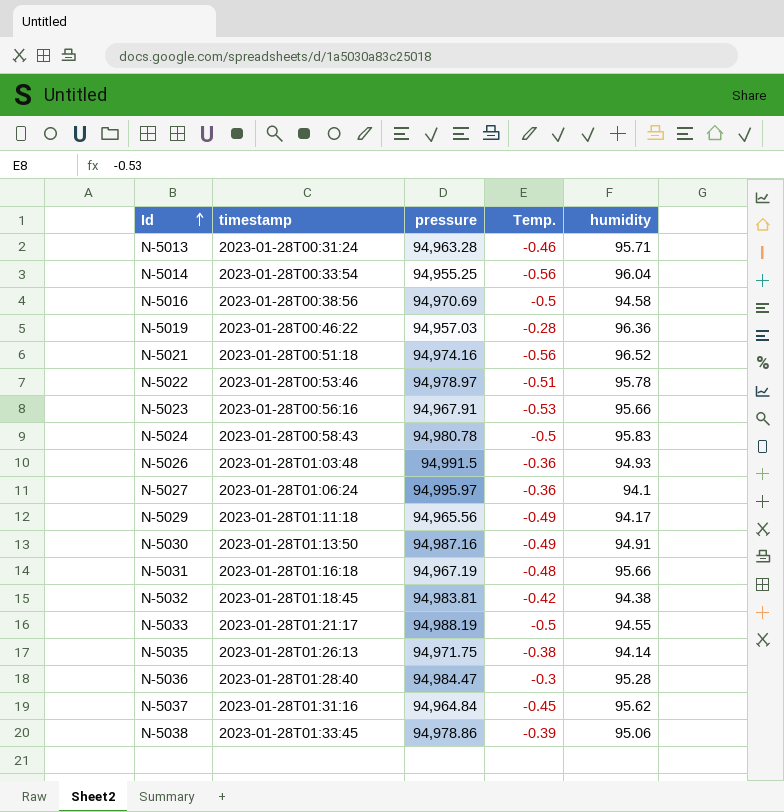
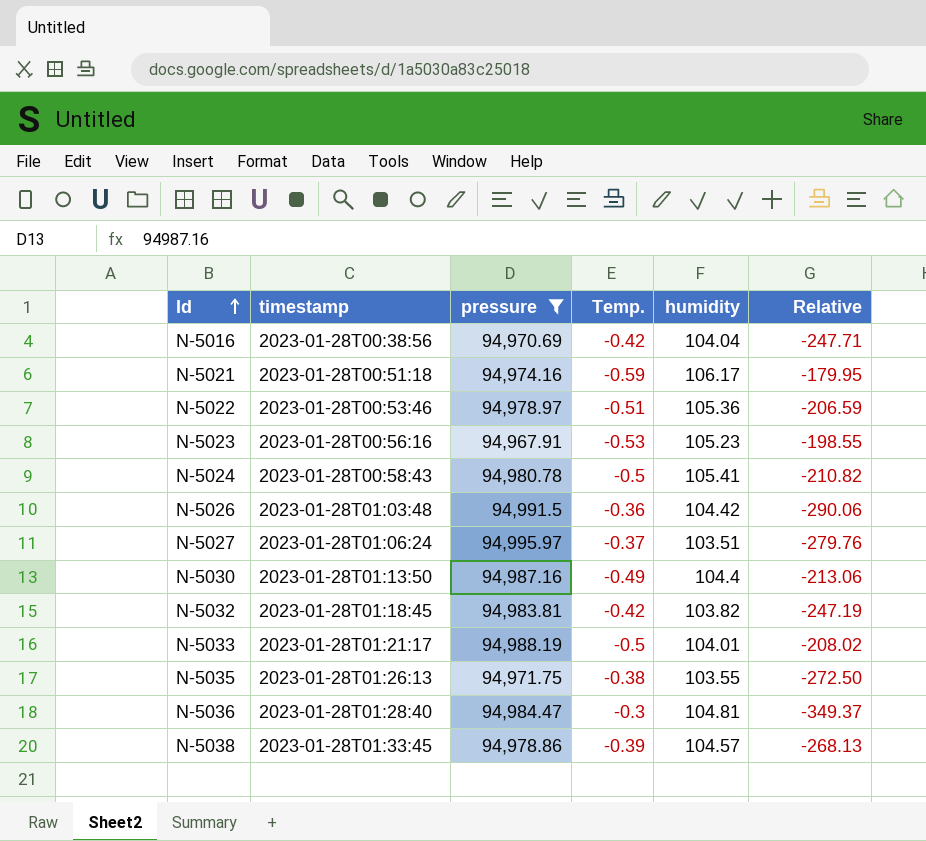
filter: none -> pressure >= 94,967.91
column Relative | formula: none -> [humidity] / [Temp.]
N-5016 | Temp.: -0.5 -> -0.42
N-5016 | humidity: 94.58 -> 104.04
N-5021 | Temp.: -0.56 -> -0.59
N-5021 | humidity: 96.52 -> 106.17
N-5022 | humidity: 95.78 -> 105.36
N-5023 | humidity: 95.66 -> 105.23
N-5024 | humidity: 95.83 -> 105.41
N-5026 | humidity: 94.93 -> 104.42
N-5027 | Temp.: -0.36 -> -0.37
N-5027 | humidity: 94.1 -> 103.51
N-5030 | humidity: 94.91 -> 104.4
N-5032 | humidity: 94.38 -> 103.82
N-5033 | humidity: 94.55 -> 104.01
N-5035 | humidity: 94.14 -> 103.55
N-5036 | humidity: 95.28 -> 104.81
N-5038 | humidity: 95.06 -> 104.57

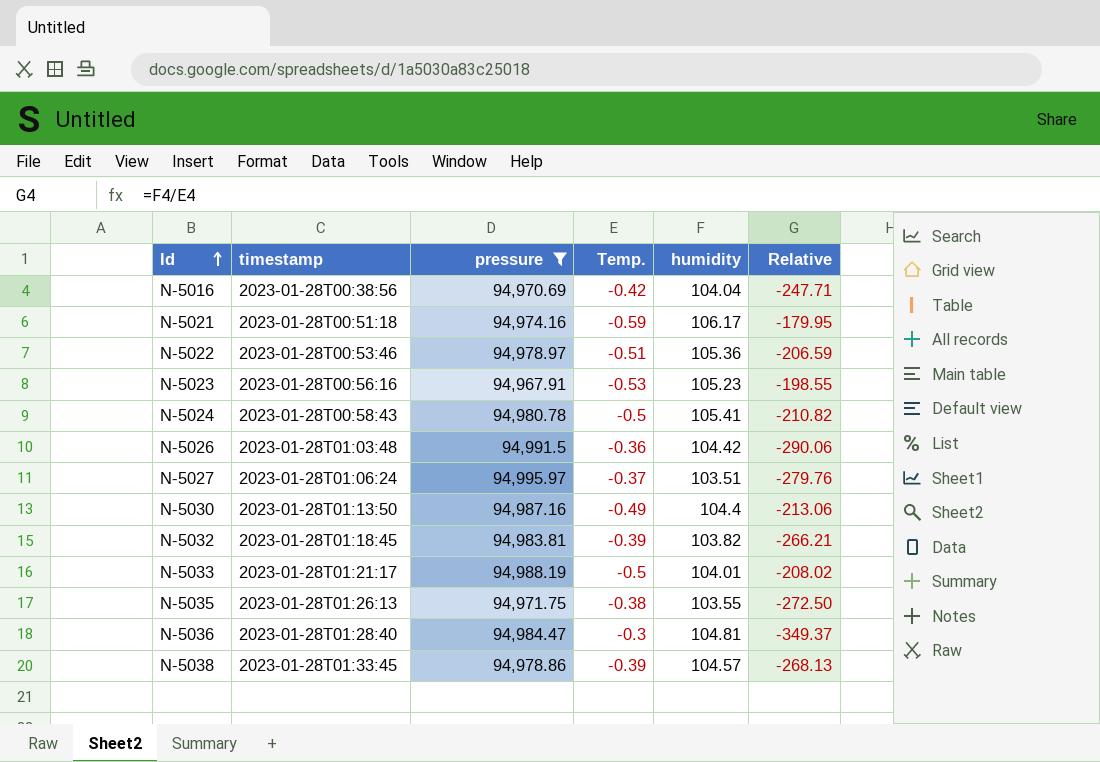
N-5032 | Temp.: -0.42 -> -0.39
N-5032 | Relative: -247.19 -> -266.21

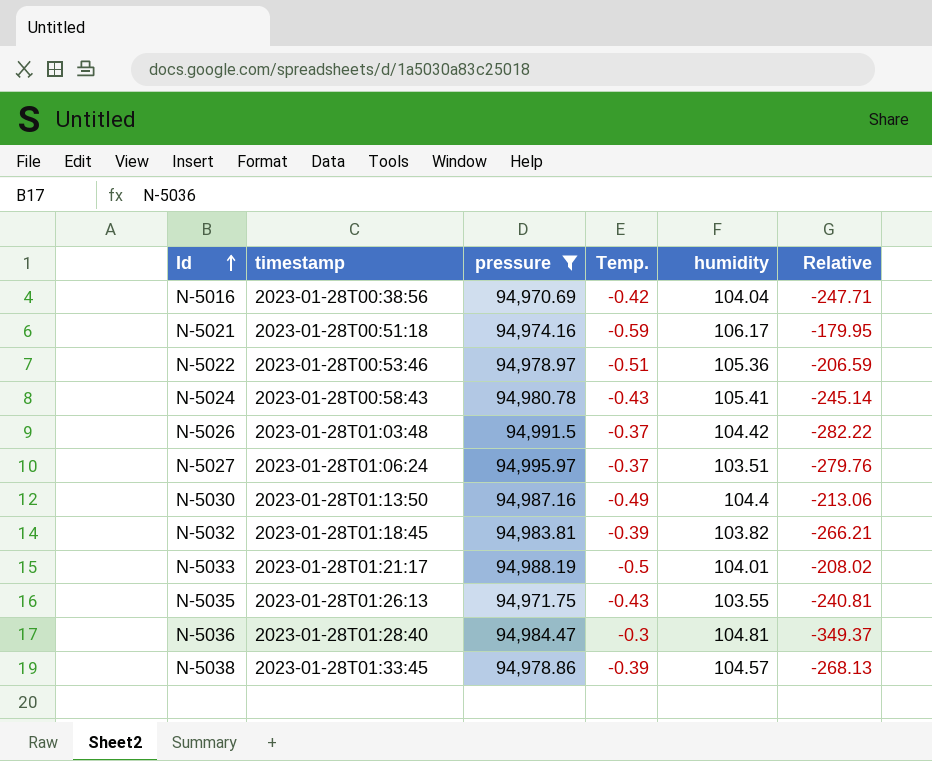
row N-5023: 2023-01-28T00:56:16 | 94,967.91 | -0.53 | 105.23 | -198.55 -> none
N-5024 | Temp.: -0.5 -> -0.43
N-5024 | Relative: -210.82 -> -245.14
N-5026 | Temp.: -0.36 -> -0.37
N-5026 | Relative: -290.06 -> -282.22
N-5035 | Temp.: -0.38 -> -0.43
N-5035 | Relative: -272.50 -> -240.81

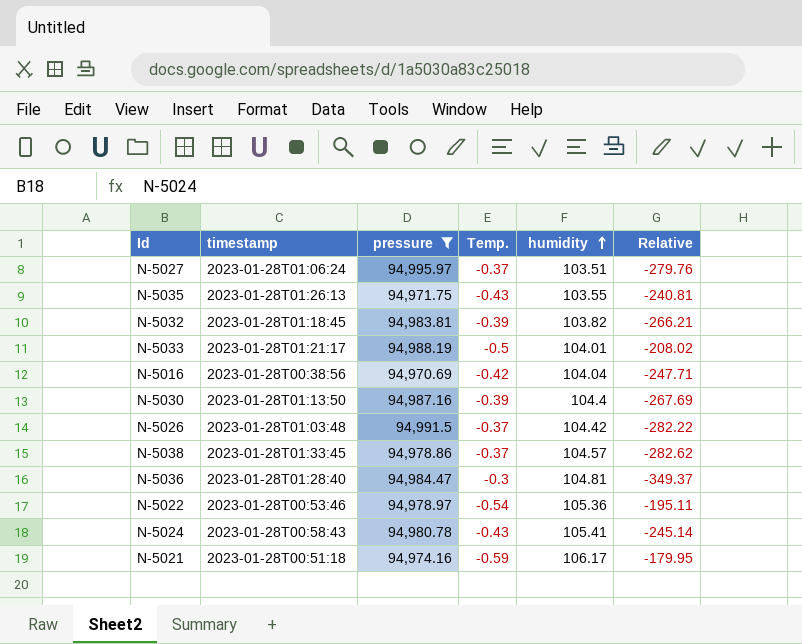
row order: Id ascending -> humidity ascending
N-5030 | Temp.: -0.49 -> -0.39
N-5030 | Relative: -213.06 -> -267.69
N-5038 | Temp.: -0.39 -> -0.37
N-5038 | Relative: -268.13 -> -282.62
N-5022 | Temp.: -0.51 -> -0.54
N-5022 | Relative: -206.59 -> -195.11

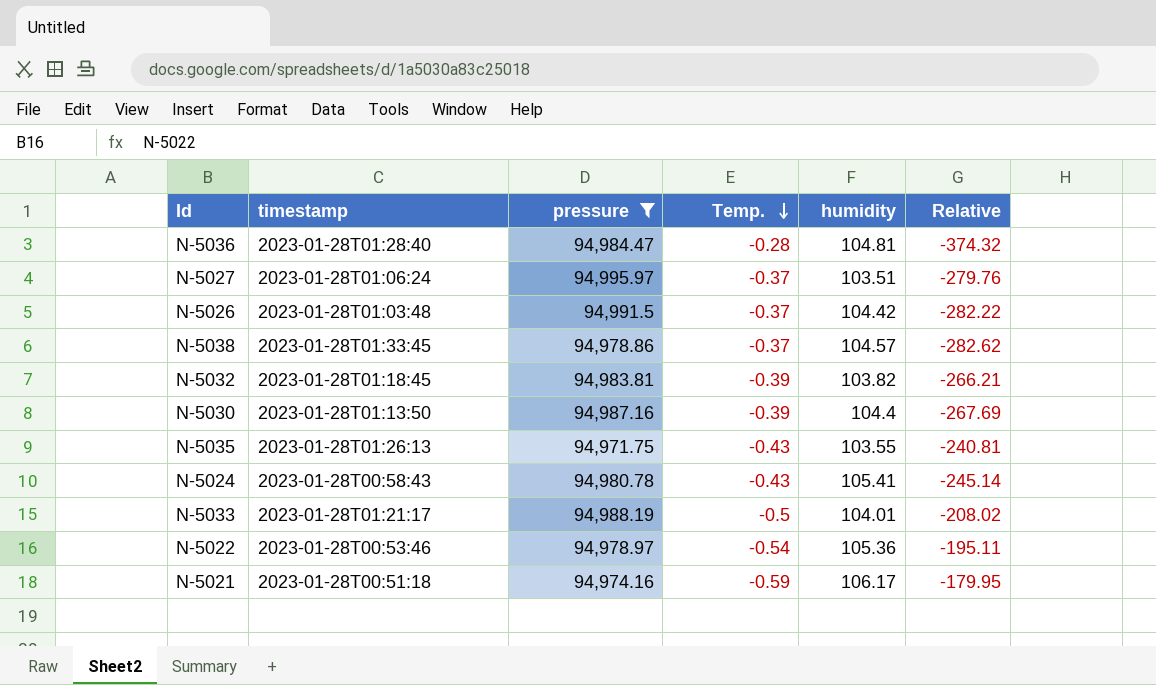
row order: humidity ascending -> Temp. descending
row N-5016: 2023-01-28T00:38:56 | 94,970.69 | -0.42 | 104.04 | -247.71 -> none
N-5036 | Temp.: -0.3 -> -0.28
N-5036 | Relative: -349.37 -> -374.32

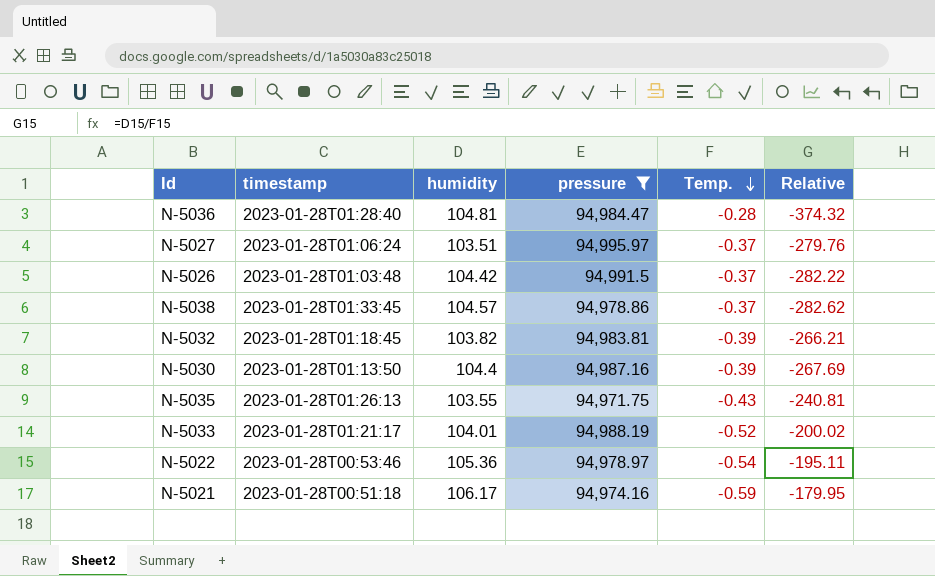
column humidity | position: 5 -> 3
row N-5024: 2023-01-28T00:58:43 | 94,980.78 | -0.43 | 105.41 | -245.14 -> none
N-5033 | Temp.: -0.5 -> -0.52
N-5033 | Relative: -208.02 -> -200.02

